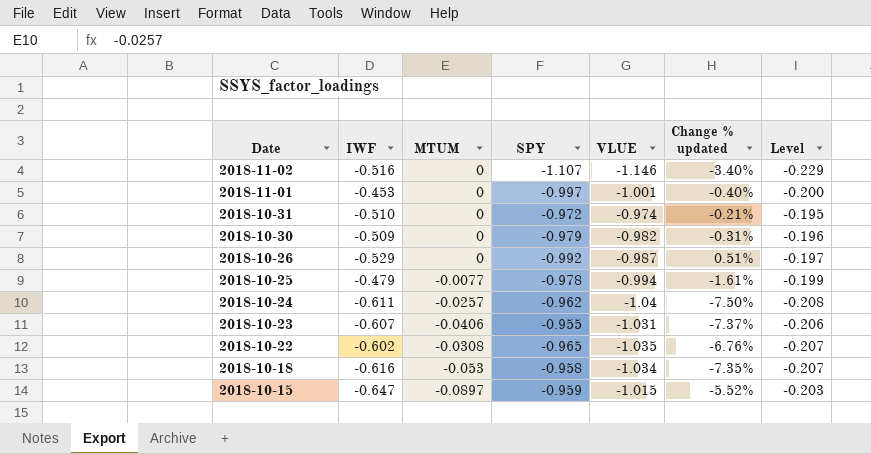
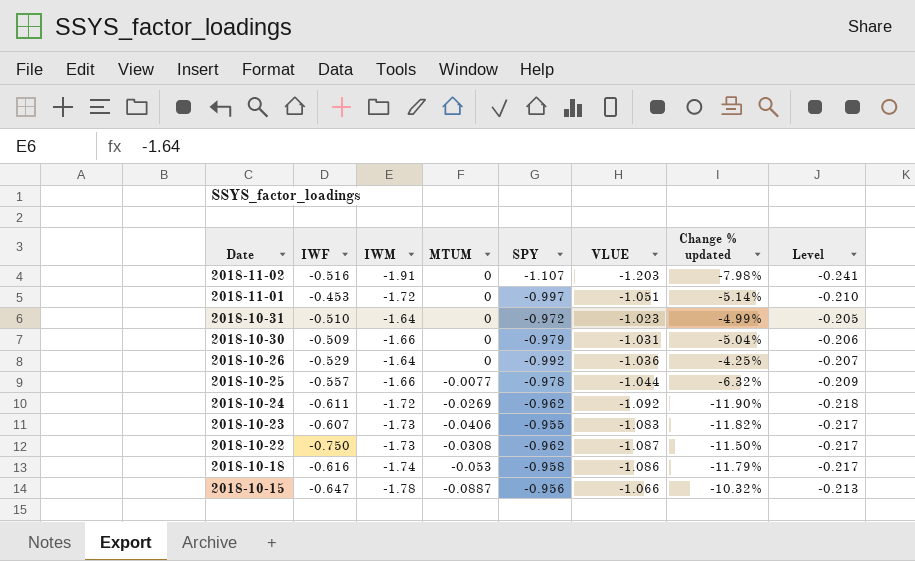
column IWM | position: none -> 3
2018-11-02 | VLUE: -1.146 -> -1.203
2018-11-02 | Change % updated: -3.40% -> -7.98%
2018-11-02 | Level: -0.229 -> -0.241
2018-11-01 | VLUE: -1.001 -> -1.051
2018-11-01 | Change % updated: -0.40% -> -5.14%
2018-11-01 | Level: -0.200 -> -0.210
2018-10-31 | VLUE: -0.974 -> -1.023
2018-10-31 | Change % updated: -0.21% -> -4.99%
2018-10-31 | Level: -0.195 -> -0.205
2018-10-30 | VLUE: -0.982 -> -1.031
2018-10-30 | Change % updated: -0.31% -> -5.04%
2018-10-30 | Level: -0.196 -> -0.206
2018-10-26 | VLUE: -0.987 -> -1.036
2018-10-26 | Change % updated: 0.51% -> -4.25%
2018-10-26 | Level: -0.197 -> -0.207
2018-10-25 | IWF: -0.479 -> -0.557
2018-10-25 | VLUE: -0.994 -> -1.044
2018-10-25 | Change % updated: -1.61% -> -6.32%
2018-10-25 | Level: -0.199 -> -0.209
2018-10-24 | MTUM: -0.0257 -> -0.0269
2018-10-24 | VLUE: -1.04 -> -1.092
2018-10-24 | Change % updated: -7.50% -> -11.90%
2018-10-24 | Level: -0.208 -> -0.218
2018-10-23 | VLUE: -1.031 -> -1.083
2018-10-23 | Change % updated: -7.37% -> -11.82%
2018-10-23 | Level: -0.206 -> -0.217
2018-10-22 | IWF: -0.602 -> -0.750
2018-10-22 | SPY: -0.965 -> -0.962
2018-10-22 | VLUE: -1.035 -> -1.087
2018-10-22 | Change % updated: -6.76% -> -11.50%
2018-10-22 | Level: -0.207 -> -0.217
2018-10-18 | VLUE: -1.034 -> -1.086
2018-10-18 | Change % updated: -7.35% -> -11.79%
2018-10-18 | Level: -0.207 -> -0.217
2018-10-15 | MTUM: -0.0897 -> -0.0887
2018-10-15 | SPY: -0.959 -> -0.956
2018-10-15 | VLUE: -1.015 -> -1.066
2018-10-15 | Change % updated: -5.52% -> -10.32%
2018-10-15 | Level: -0.203 -> -0.213

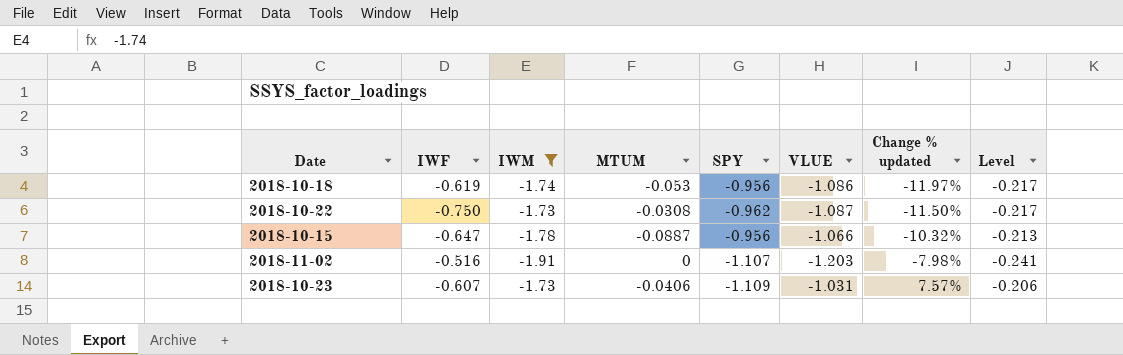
filter: none -> IWM <= -1.73
row order: Date descending -> Change % updated ascending
2018-10-18 | IWF: -0.616 -> -0.619
2018-10-18 | SPY: -0.958 -> -0.956
2018-10-18 | Change % updated: -11.79% -> -11.97%
2018-10-23 | SPY: -0.955 -> -1.109
2018-10-23 | VLUE: -1.083 -> -1.031
2018-10-23 | Change % updated: -11.82% -> 7.57%
2018-10-23 | Level: -0.217 -> -0.206

